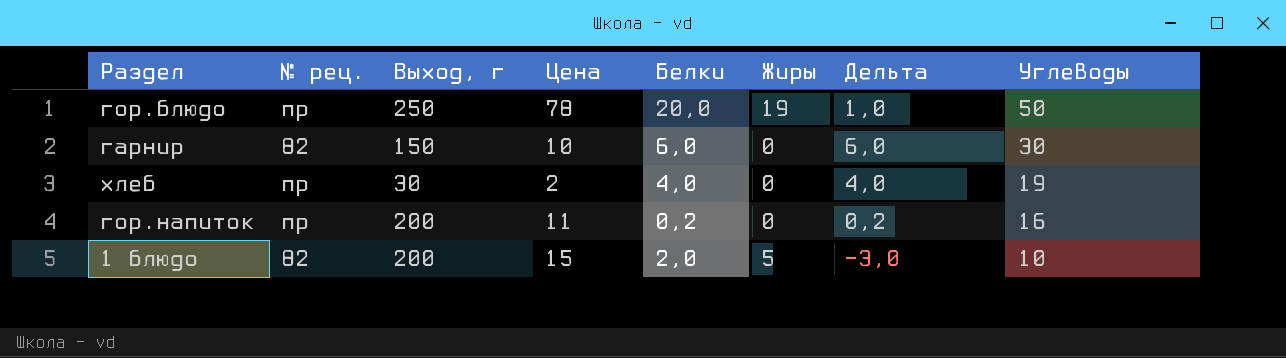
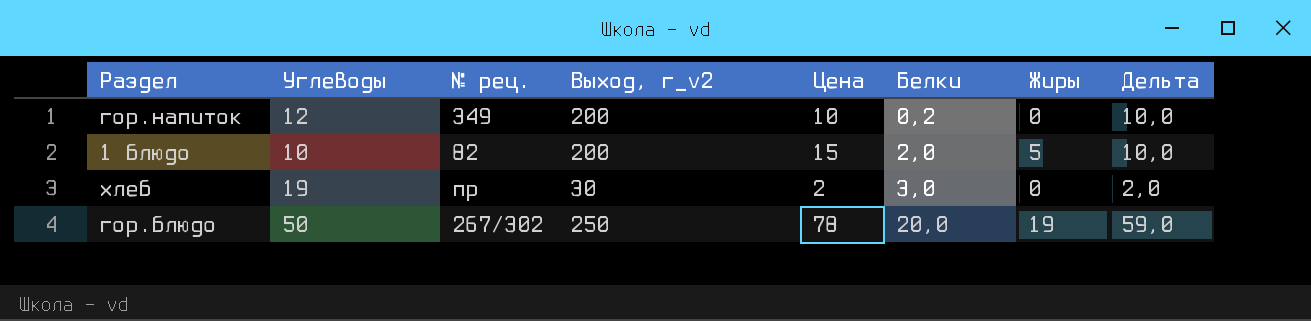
row order: Углеводы descending -> Белки ascending
column Углеводы | position: 8 -> 2
column name: Выход, г -> Выход, г_v2
column Дельта | formula: [Белки] - [Жиры] -> [Цена] - [Жиры]
row гарнир: 82 | 150 | 10 | 6,0 | 0 | 6,0 | 30 -> none
гор.напиток | Углеводы: 16 -> 12
гор.напиток | № рец.: пр -> 349
гор.напиток | Цена: 11 -> 10
хлеб | Белки: 4,0 -> 3,0
гор.блюдо | № рец.: пр -> 267/302

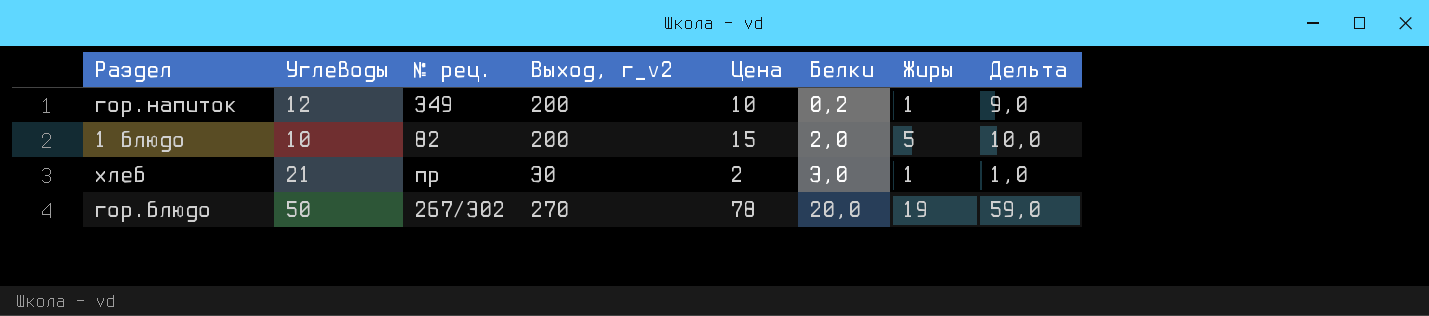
гор.напиток | Жиры: 0 -> 1
гор.напиток | Дельта: 10,0 -> 9,0
хлеб | Углеводы: 19 -> 21
хлеб | Жиры: 0 -> 1
хлеб | Дельта: 2,0 -> 1,0
гор.блюдо | Выход, г_v2: 250 -> 270

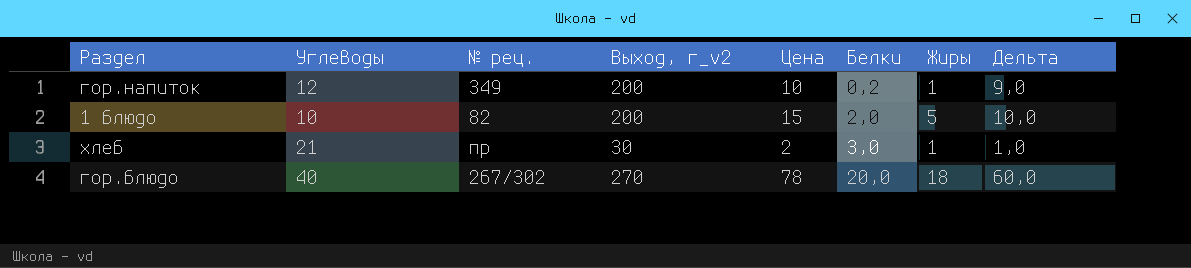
гор.блюдо | Углеводы: 50 -> 40
гор.блюдо | Жиры: 19 -> 18
гор.блюдо | Дельта: 59,0 -> 60,0

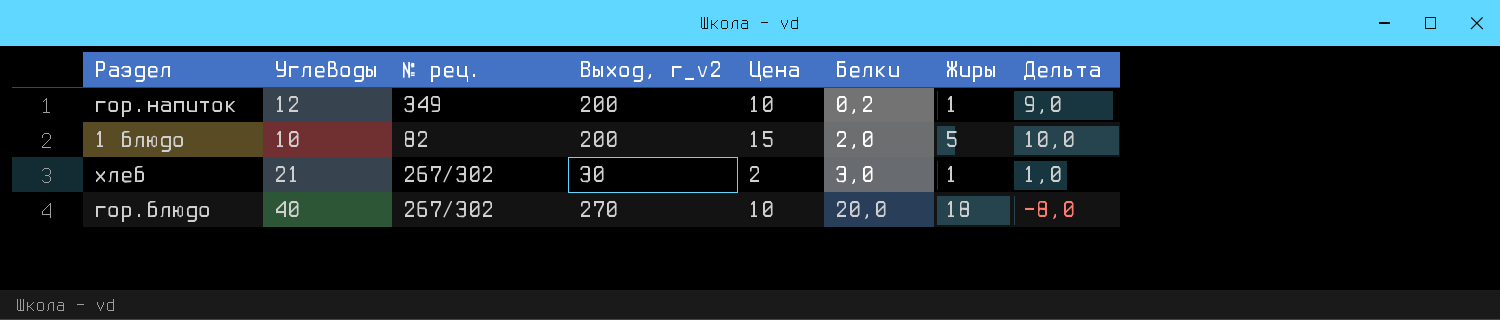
хлеб | № рец.: пр -> 267/302
гор.блюдо | Цена: 78 -> 10
гор.блюдо | Дельта: 60,0 -> -8,0

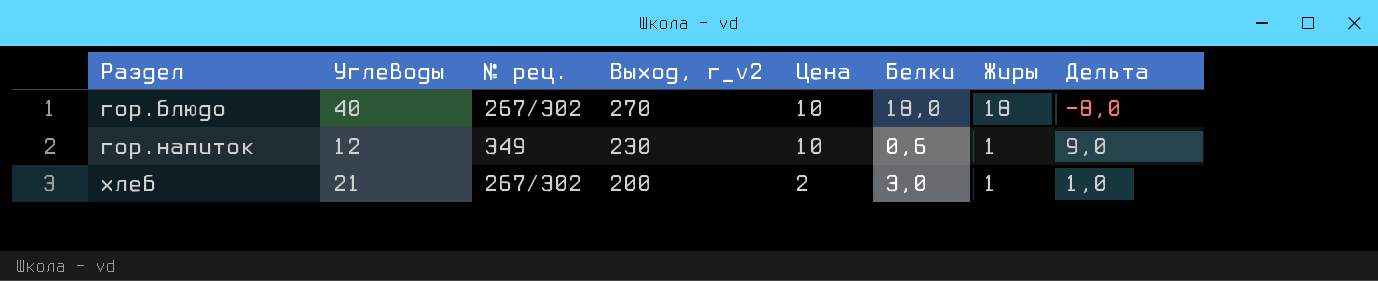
row order: Белки ascending -> Раздел ascending
row 1 блюдо: 10 | 82 | 200 | 15 | 2,0 | 5 | 10,0 -> none
гор.блюдо | Белки: 20,0 -> 18,0
гор.напиток | Выход, г_v2: 200 -> 230
гор.напиток | Белки: 0,2 -> 0,6
хлеб | Выход, г_v2: 30 -> 200

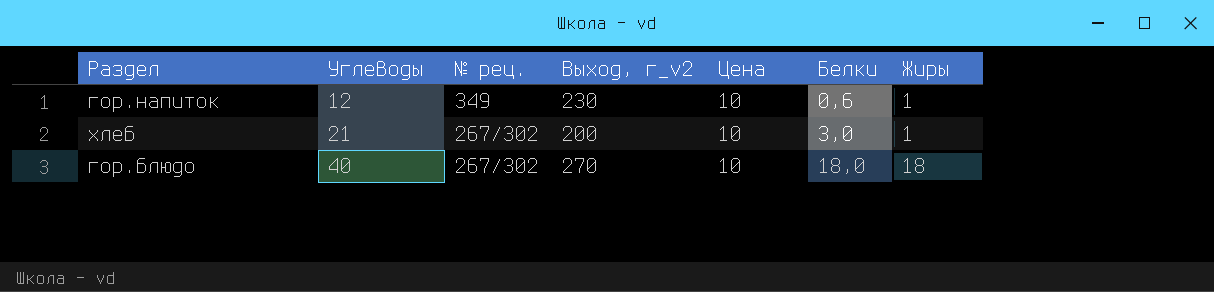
row order: Раздел ascending -> Углеводы ascending
column Дельта | formula: [Цена] - [Жиры] -> none
хлеб | Цена: 2 -> 10

